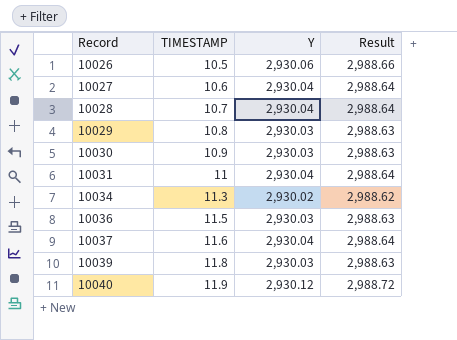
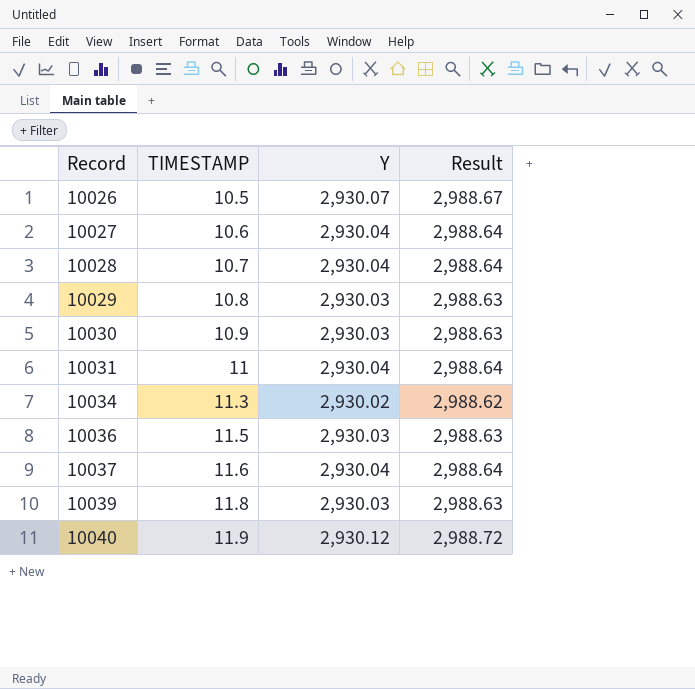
10026 | Y: 2,930.06 -> 2,930.07
10026 | Result: 2,988.66 -> 2,988.67

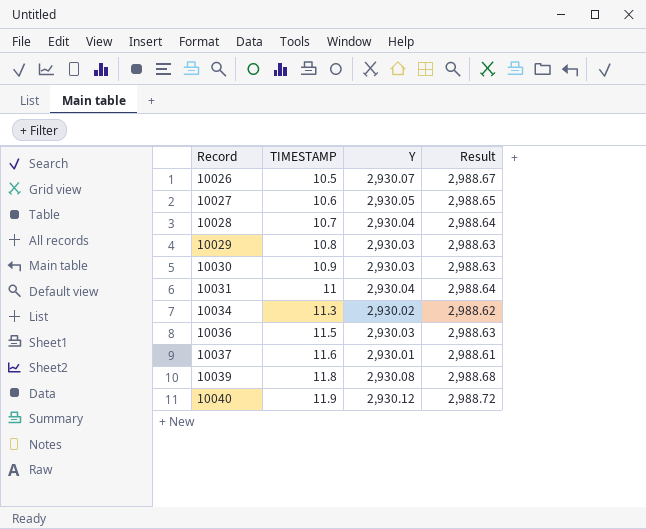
10027 | Y: 2,930.04 -> 2,930.05
10027 | Result: 2,988.64 -> 2,988.65
10037 | Y: 2,930.04 -> 2,930.01
10037 | Result: 2,988.64 -> 2,988.61
10039 | Y: 2,930.03 -> 2,930.08
10039 | Result: 2,988.63 -> 2,988.68

